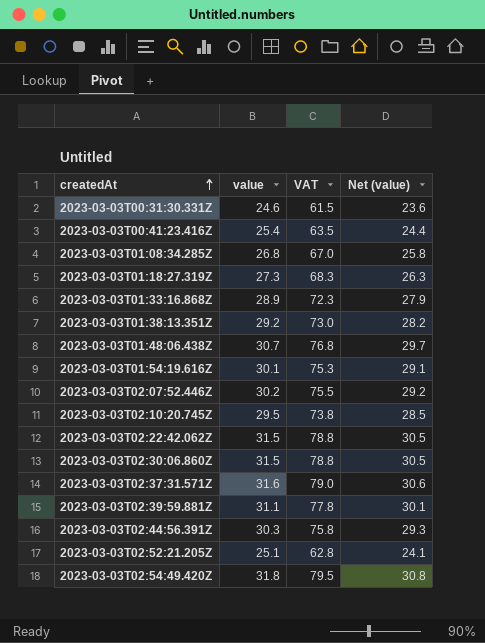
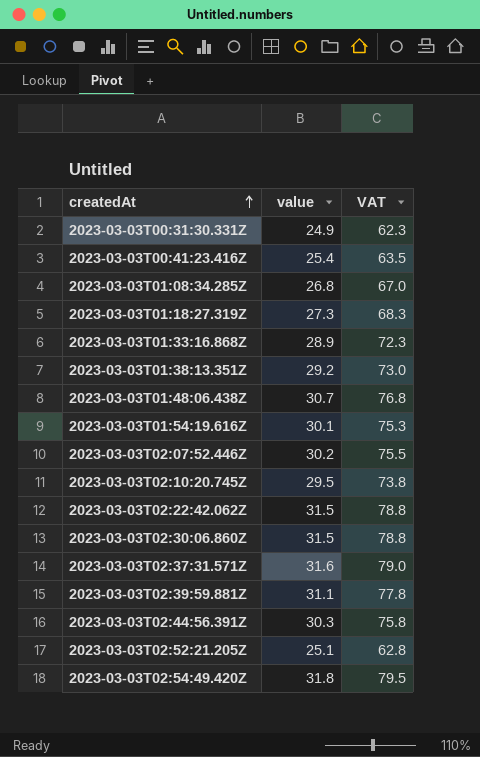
column Net (value) | formula: [value] - 1 -> none
2023-03-03T00:31:30.331Z | value: 24.6 -> 24.9
2023-03-03T00:31:30.331Z | VAT: 61.5 -> 62.3

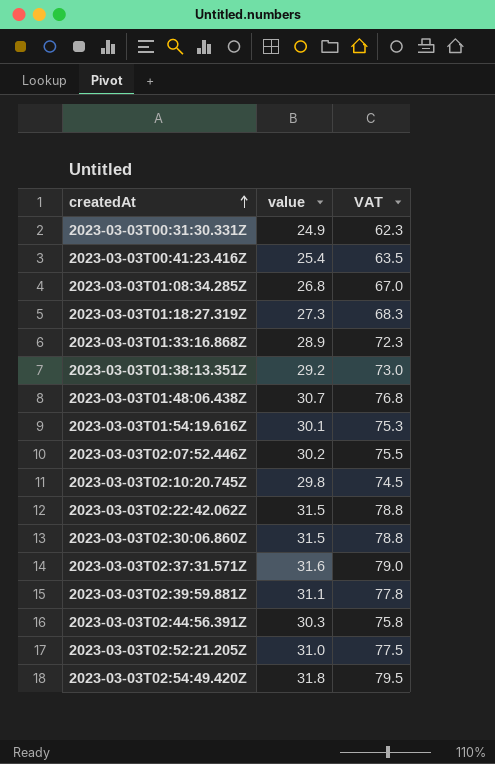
2023-03-03T02:10:20.745Z | value: 29.5 -> 29.8
2023-03-03T02:10:20.745Z | VAT: 73.8 -> 74.5
2023-03-03T02:52:21.205Z | value: 25.1 -> 31.0
2023-03-03T02:52:21.205Z | VAT: 62.8 -> 77.5

